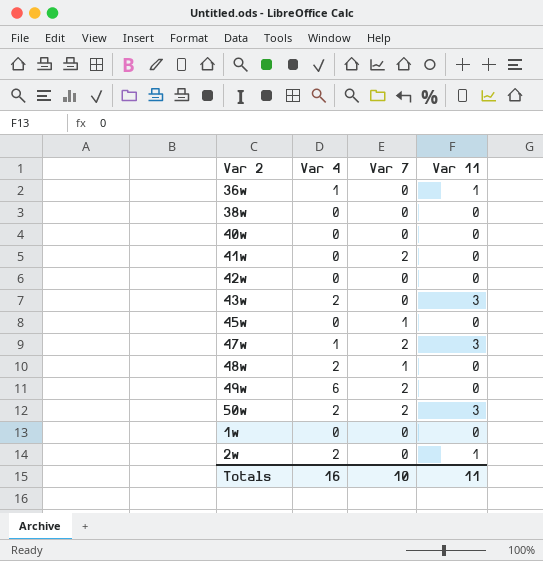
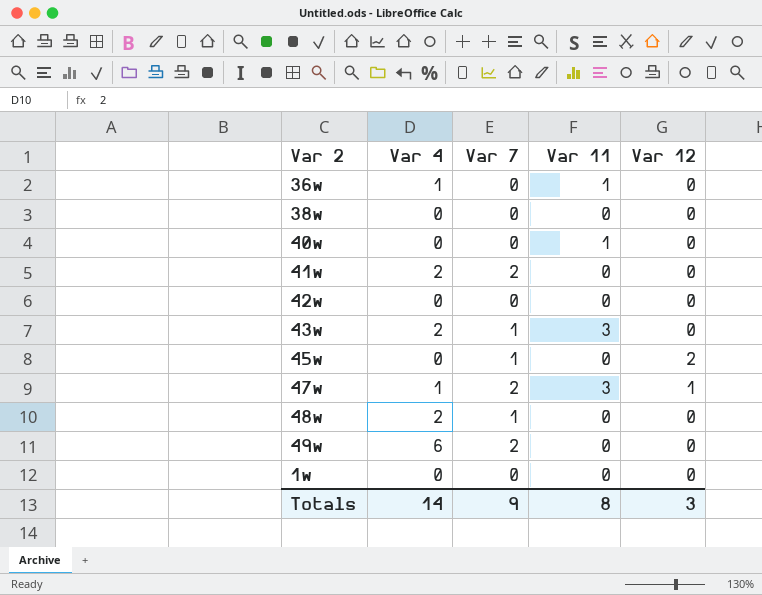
column Var 12 | position: none -> 5
row 50w: 2 | 2 | 3 -> none
row 2w: 2 | 0 | 1 -> none
40w | Var 11: 0 -> 1
41w | Var 4: 0 -> 2
43w | Var 7: 0 -> 1
Totals | Var 4: 16 -> 14
Totals | Var 7: 10 -> 9
Totals | Var 11: 11 -> 8

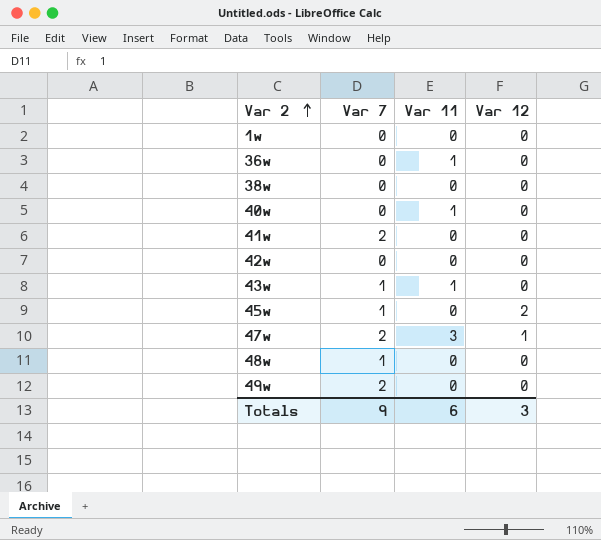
row order: none -> Var 2 ascending
column Var 4 | position: 2 -> none
43w | Var 11: 3 -> 1
Totals | Var 11: 8 -> 6

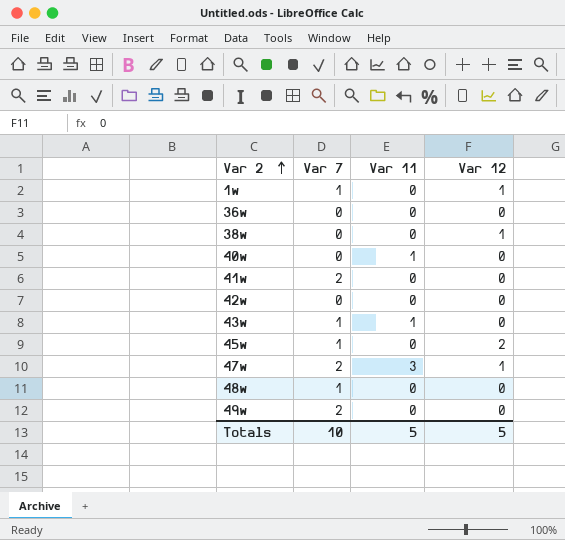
1w | Var 7: 0 -> 1
1w | Var 12: 0 -> 1
36w | Var 11: 1 -> 0
38w | Var 12: 0 -> 1
Totals | Var 7: 9 -> 10
Totals | Var 11: 6 -> 5
Totals | Var 12: 3 -> 5

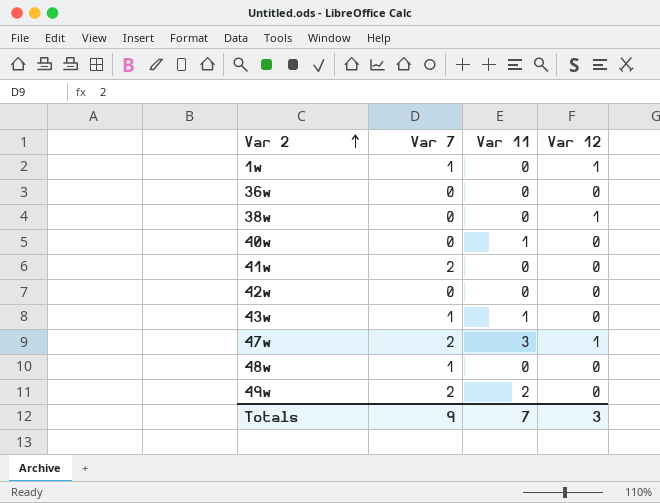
row 45w: 1 | 0 | 2 -> none
49w | Var 11: 0 -> 2
Totals | Var 7: 10 -> 9
Totals | Var 11: 5 -> 7
Totals | Var 12: 5 -> 3

